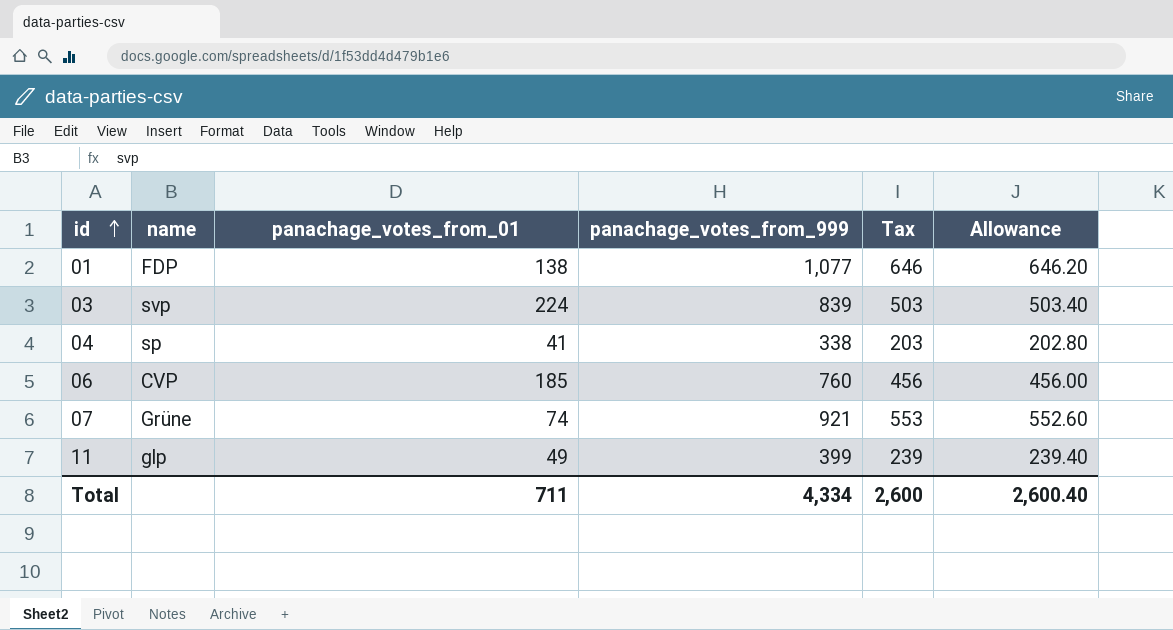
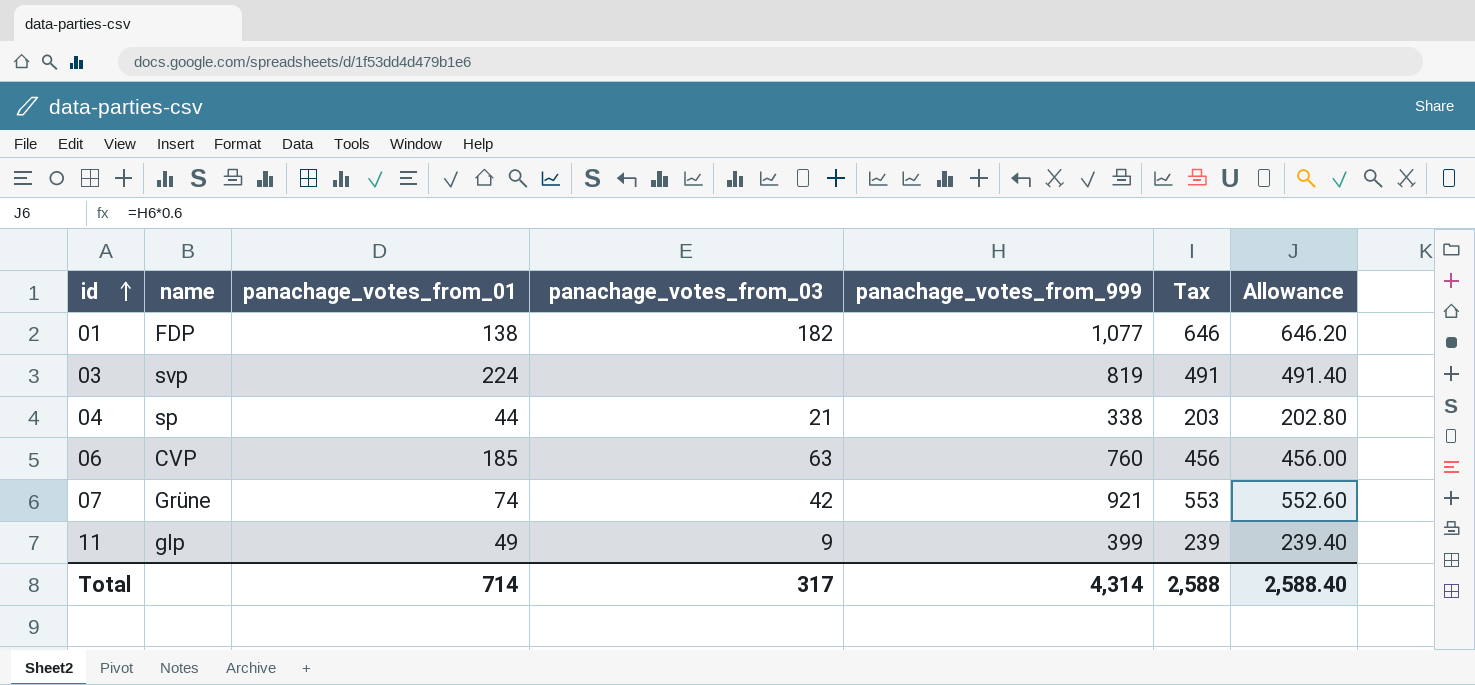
column panachage_votes_from_03 | position: none -> 4
03 | panachage_votes_from_999: 839 -> 819
03 | Tax: 503 -> 491
03 | Allowance: 503.40 -> 491.40
04 | panachage_votes_from_01: 41 -> 44
Total | panachage_votes_from_01: 711 -> 714
Total | panachage_votes_from_999: 4,334 -> 4,314
Total | Tax: 2,600 -> 2,588
Total | Allowance: 2,600.40 -> 2,588.40

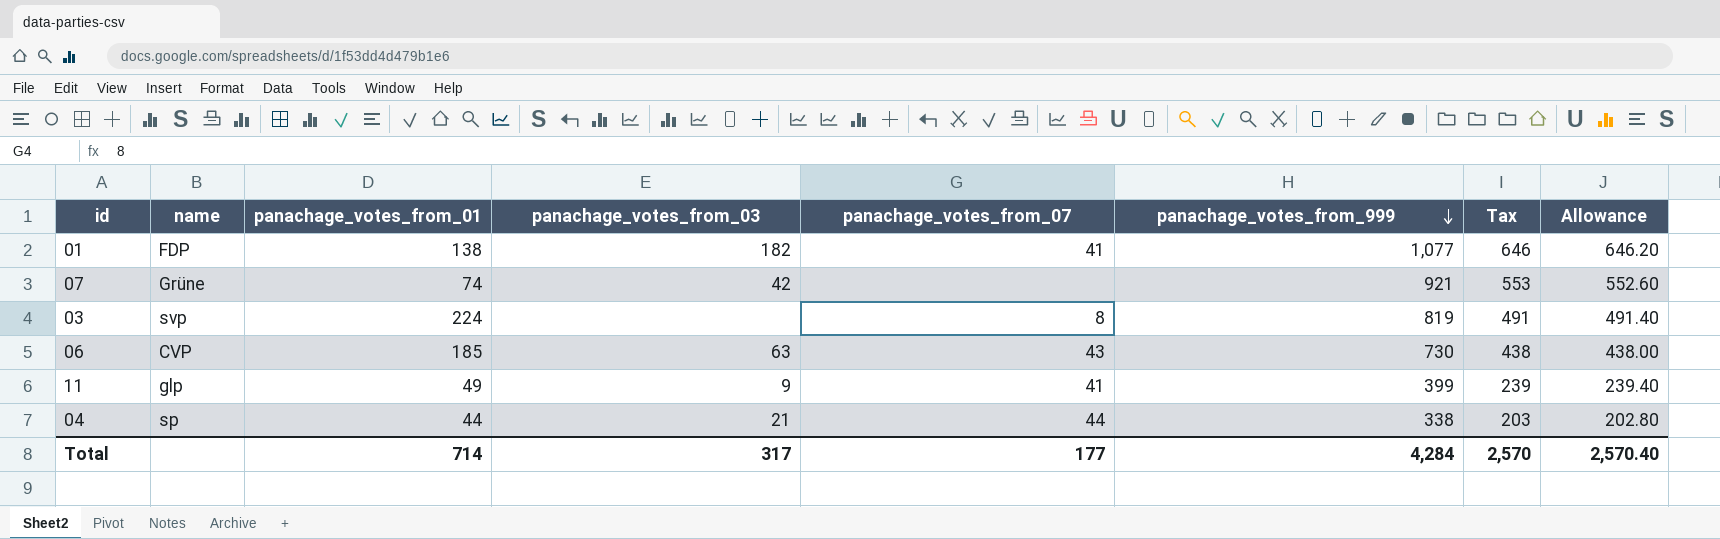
row order: id ascending -> panachage_votes_from_999 descending
column panachage_votes_from_07 | position: none -> 5
06 | panachage_votes_from_999: 760 -> 730
06 | Tax: 456 -> 438
06 | Allowance: 456.00 -> 438.00
Total | panachage_votes_from_999: 4,314 -> 4,284
Total | Tax: 2,588 -> 2,570
Total | Allowance: 2,588.40 -> 2,570.40

